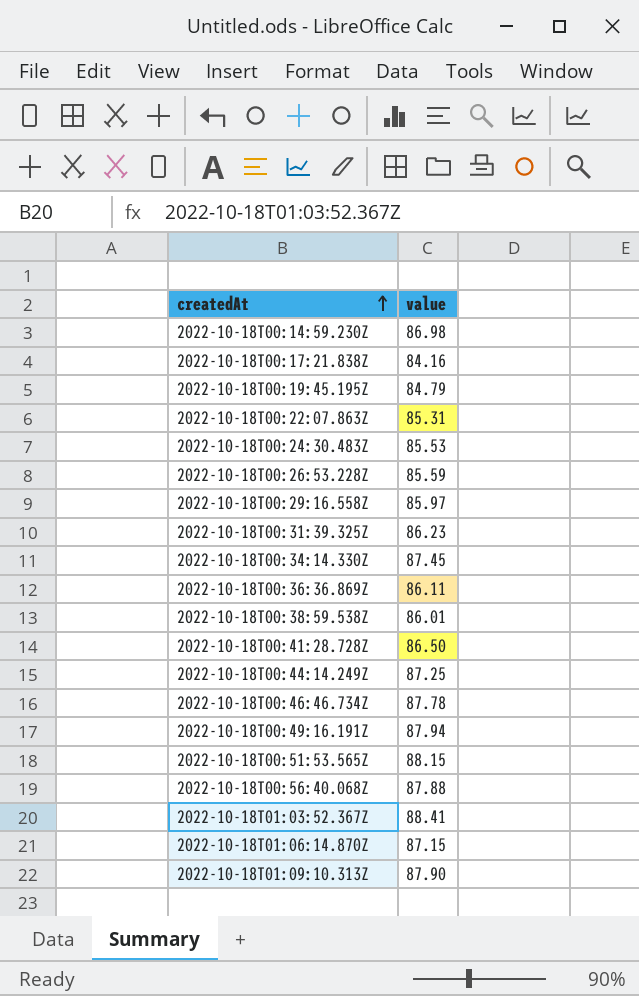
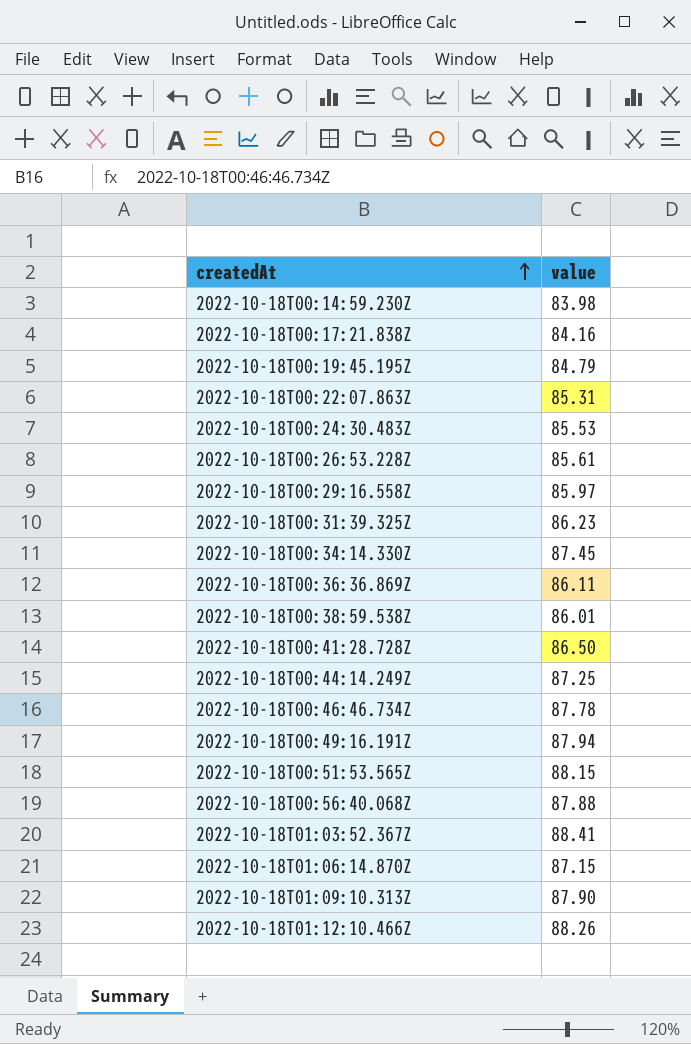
2022-10-18T00:14:59.230Z | value: 86.98 -> 83.98
2022-10-18T00:26:53.228Z | value: 85.59 -> 85.61
row 2022-10-18T01:12:10.466Z: none -> 88.26

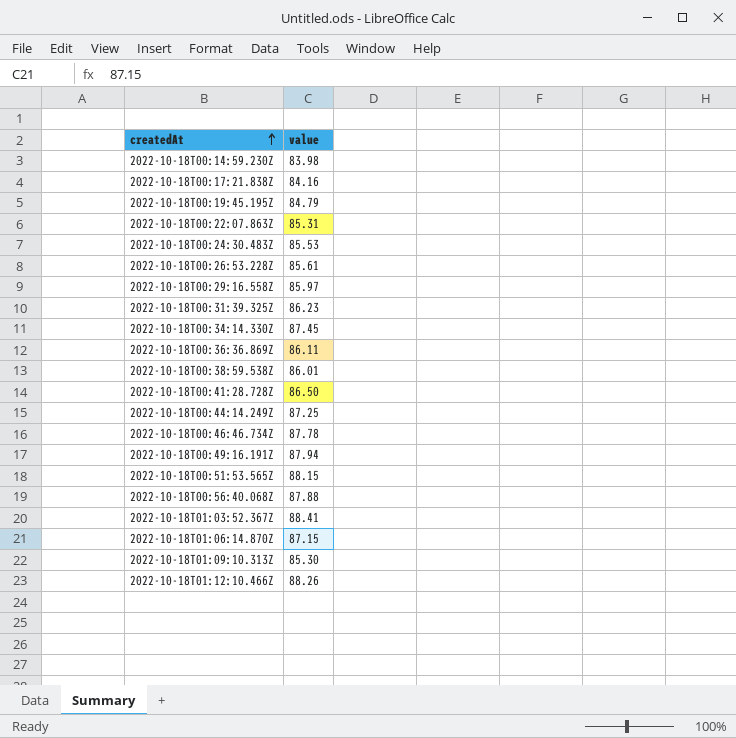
2022-10-18T01:09:10.313Z | value: 87.90 -> 85.30

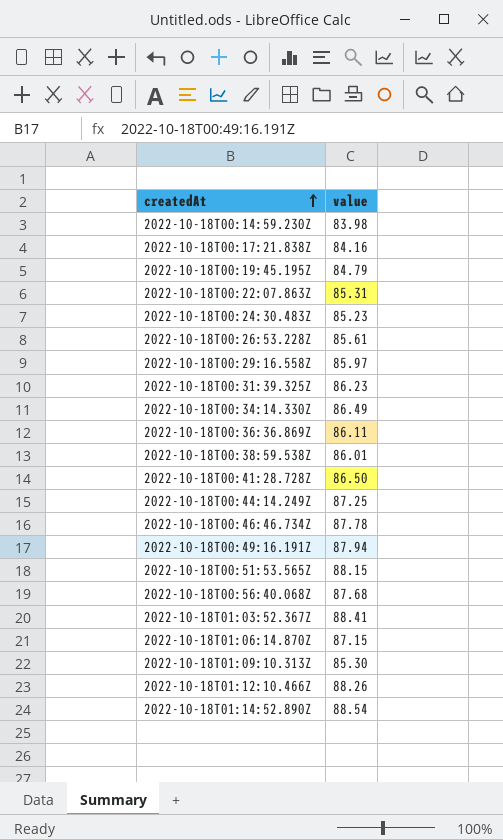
2022-10-18T00:24:30.483Z | value: 85.53 -> 85.23
2022-10-18T00:34:14.330Z | value: 87.45 -> 86.49
2022-10-18T00:56:40.068Z | value: 87.88 -> 87.68
row 2022-10-18T01:14:52.890Z: none -> 88.54

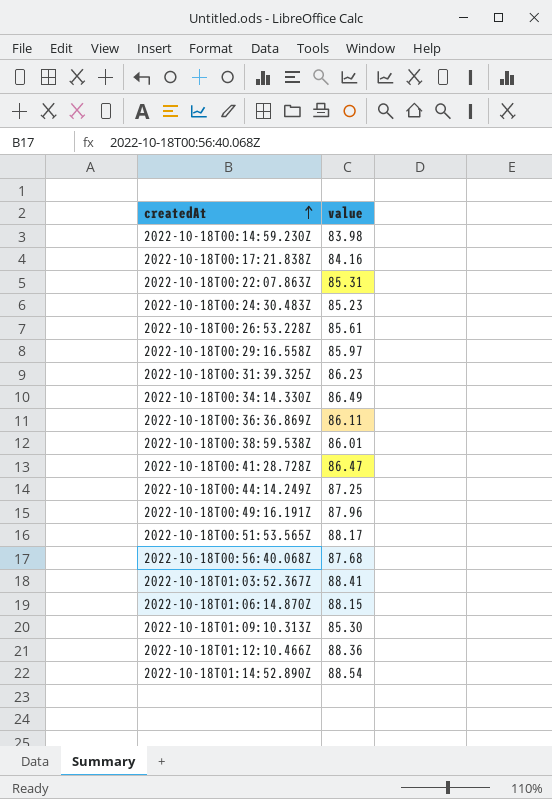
row 2022-10-18T00:19:45.195Z: 84.79 -> none
row 2022-10-18T00:46:46.734Z: 87.78 -> none
2022-10-18T00:41:28.728Z | value: 86.50 -> 86.47
2022-10-18T00:49:16.191Z | value: 87.94 -> 87.96
2022-10-18T00:51:53.565Z | value: 88.15 -> 88.17
2022-10-18T01:06:14.870Z | value: 87.15 -> 88.15
2022-10-18T01:12:10.466Z | value: 88.26 -> 88.36

